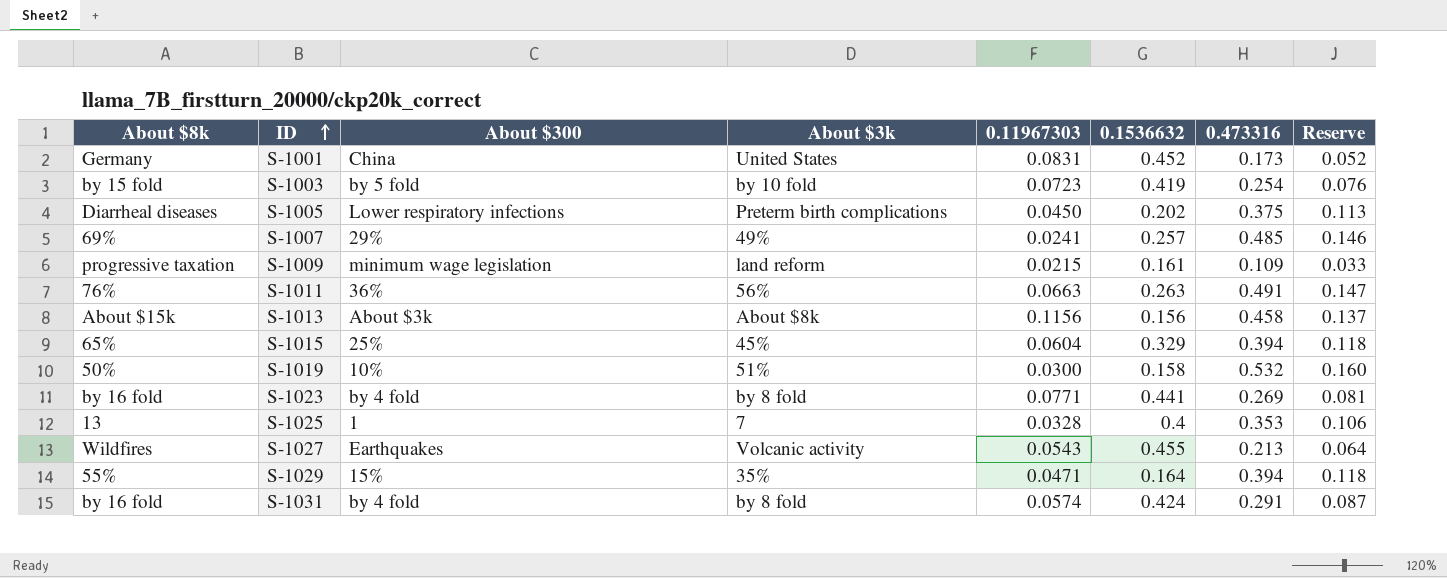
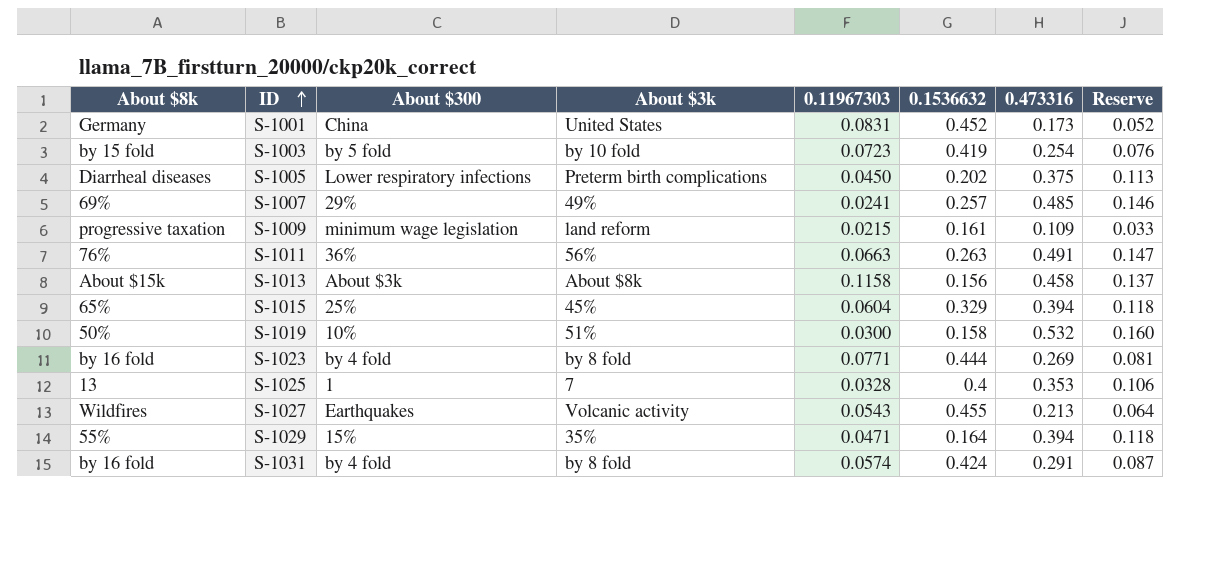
S-1013 | 0.11967303: 0.1156 -> 0.1158
S-1023 | 0.1536632: 0.441 -> 0.444

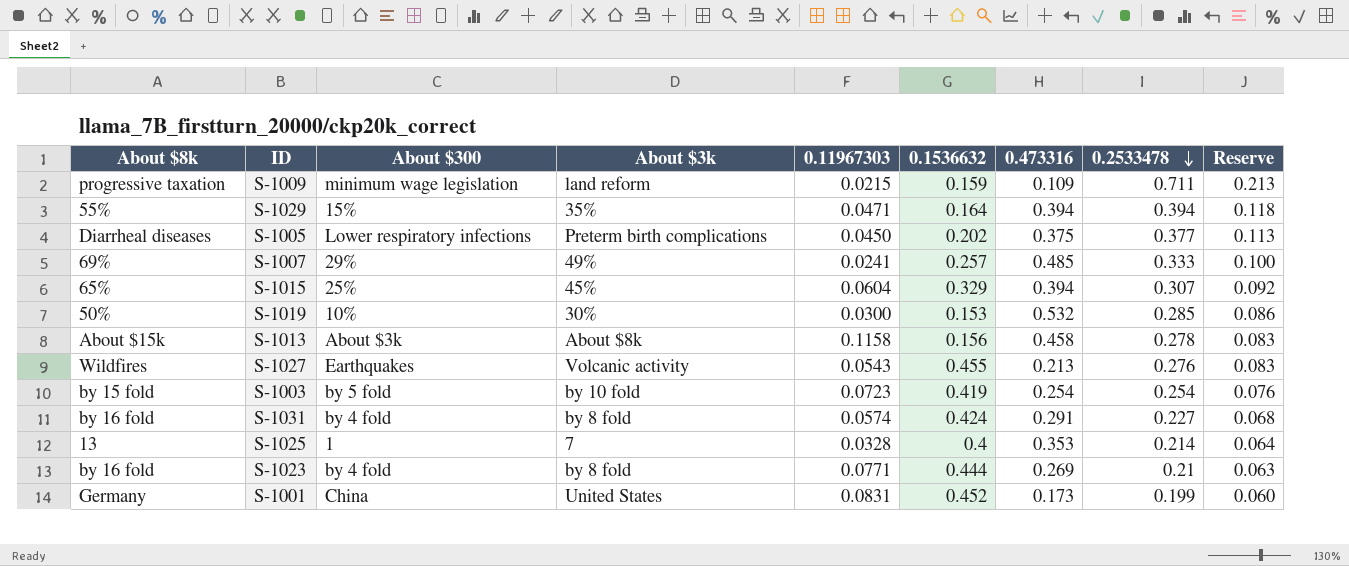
row order: ID ascending -> 0.2533478 descending
column 0.2533478 | position: none -> 8
column Reserve | formula: [0.473316] * 0.3 -> [0.2533478] * 0.3
row S-1011: 76% | 36% | 56% | 0.0663 | 0.263 | 0.491 | 0.147 -> none
S-1009 | 0.1536632: 0.161 -> 0.159
S-1019 | About $3k: 51% -> 30%
S-1019 | 0.1536632: 0.158 -> 0.153

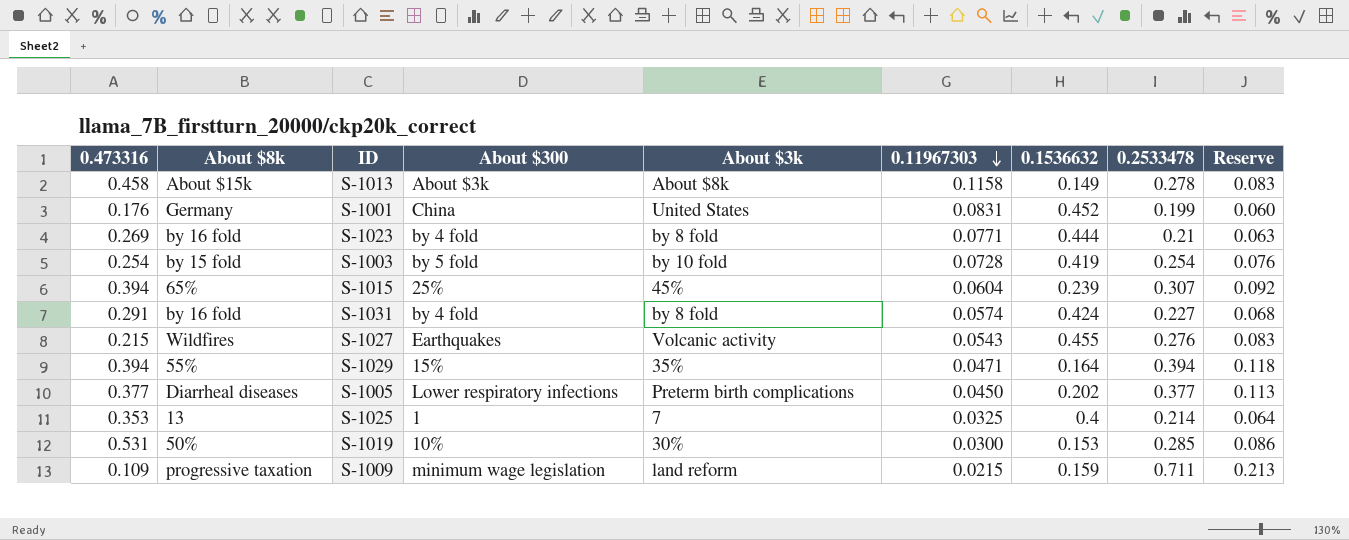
row order: 0.2533478 descending -> 0.11967303 descending
column 0.473316 | position: 7 -> 1
row S-1007: 69% | 29% | 49% | 0.0241 | 0.257 | 0.485 | 0.333 | 0.100 -> none
S-1013 | 0.1536632: 0.156 -> 0.149
S-1001 | 0.473316: 0.173 -> 0.176
S-1003 | 0.11967303: 0.0723 -> 0.0728
S-1015 | 0.1536632: 0.329 -> 0.239
S-1027 | 0.473316: 0.213 -> 0.215
S-1005 | 0.473316: 0.375 -> 0.377
S-1025 | 0.11967303: 0.0328 -> 0.0325
S-1019 | 0.473316: 0.532 -> 0.531

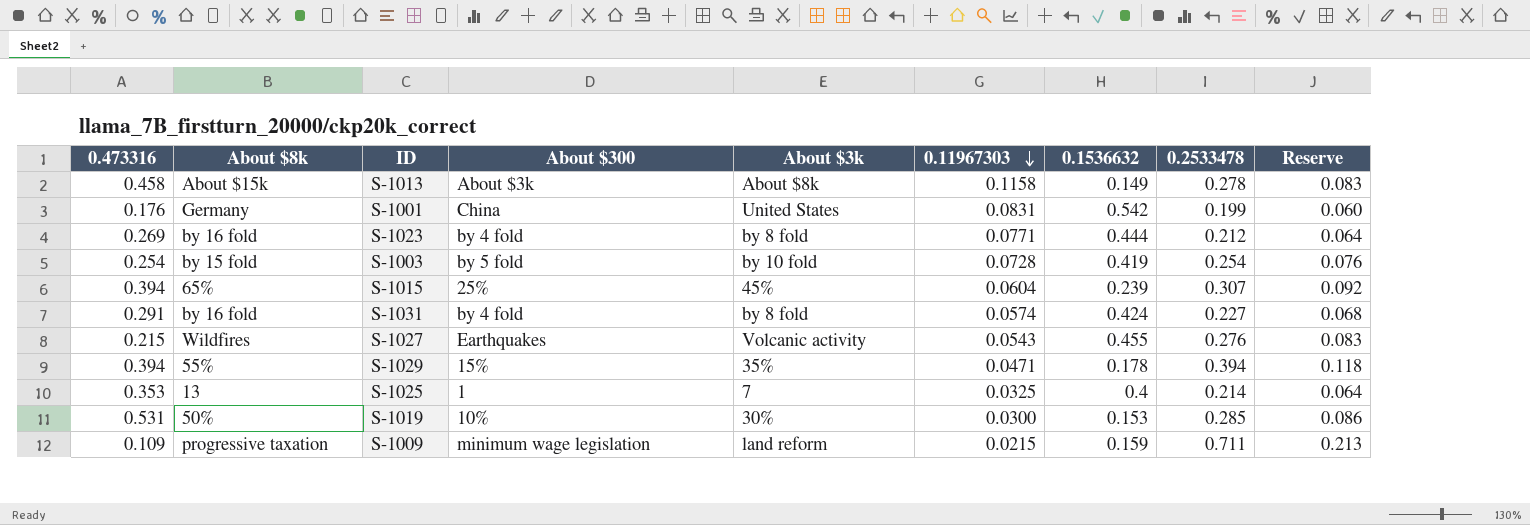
row S-1005: 0.377 | Diarrheal diseases | Lower respiratory infections | Preterm birth complications | 0.0450 | 0.202 | 0.377 | 0.113 -> none
S-1001 | 0.1536632: 0.452 -> 0.542
S-1023 | 0.2533478: 0.21 -> 0.212
S-1023 | Reserve: 0.063 -> 0.064
S-1029 | 0.1536632: 0.164 -> 0.178

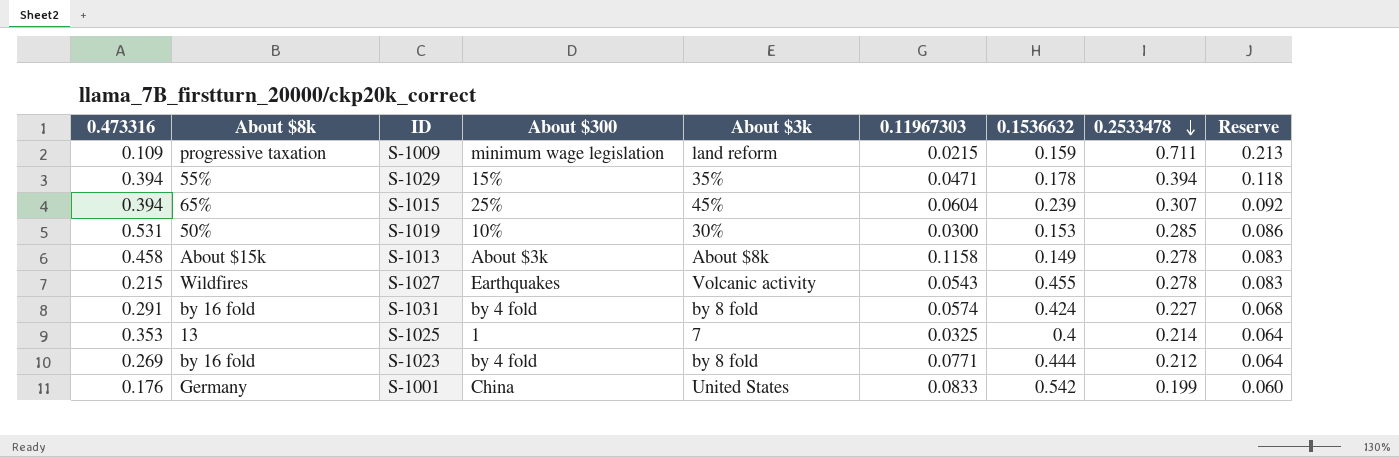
row order: 0.11967303 descending -> 0.2533478 descending
row S-1003: 0.254 | by 15 fold | by 5 fold | by 10 fold | 0.0728 | 0.419 | 0.254 | 0.076 -> none
S-1027 | 0.2533478: 0.276 -> 0.278
S-1001 | 0.11967303: 0.0831 -> 0.0833

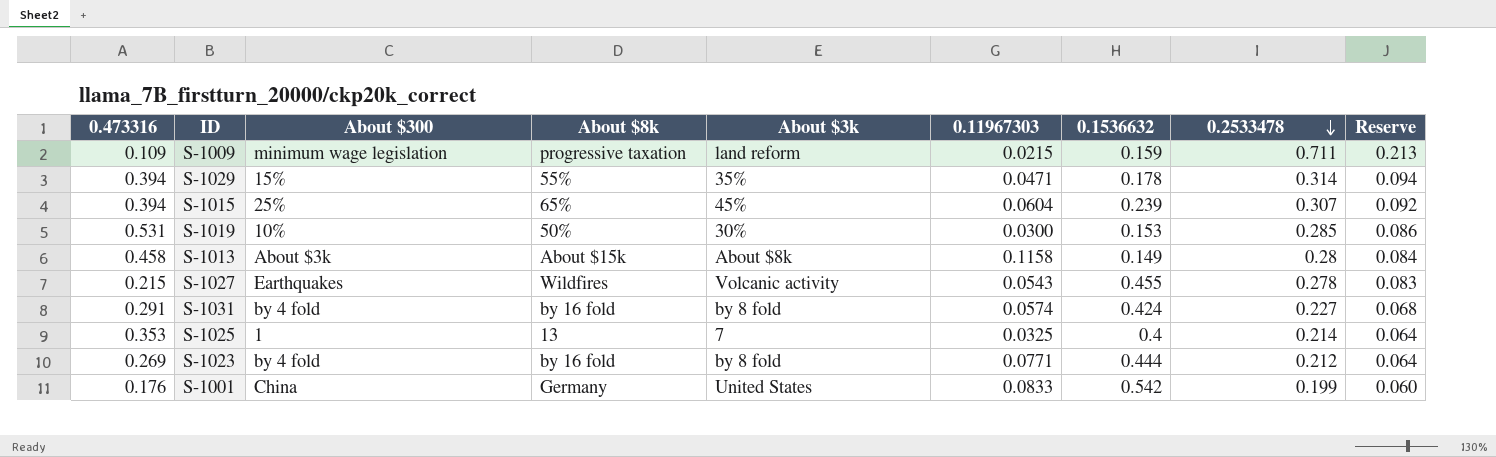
column About $8k | position: 2 -> 4
S-1029 | 0.2533478: 0.394 -> 0.314
S-1029 | Reserve: 0.118 -> 0.094
S-1013 | 0.2533478: 0.278 -> 0.28
S-1013 | Reserve: 0.083 -> 0.084

